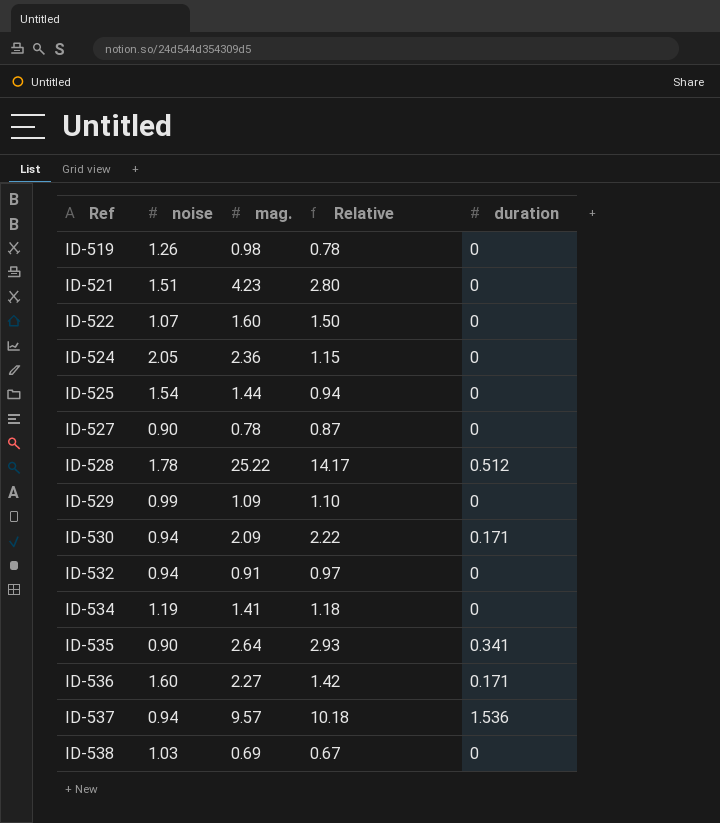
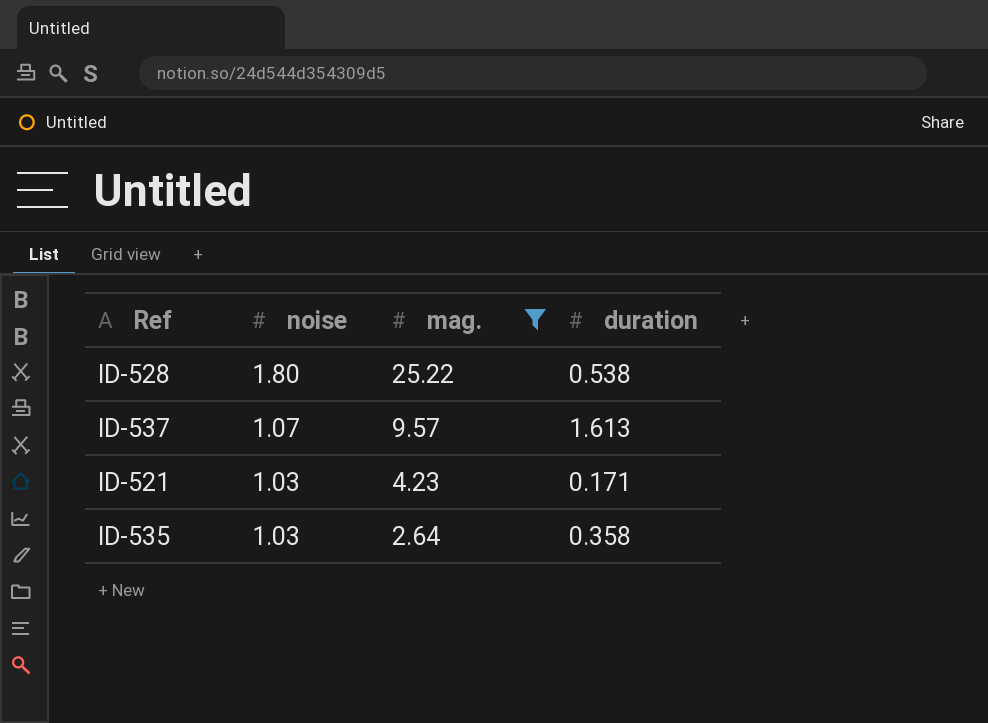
filter: none -> mag. >= 2.64
row order: Ref ascending -> noise descending
column Relative | formula: [mag.] / [noise] -> none
ID-528 | noise: 1.78 -> 1.80
ID-528 | duration: 0.512 -> 0.538
ID-537 | noise: 0.94 -> 1.07
ID-537 | duration: 1.536 -> 1.613
ID-521 | noise: 1.51 -> 1.03
ID-521 | duration: 0 -> 0.171
ID-535 | noise: 0.90 -> 1.03
ID-535 | duration: 0.341 -> 0.358

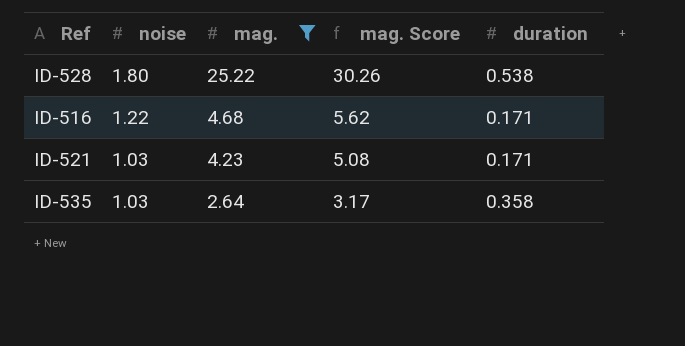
column mag. Score | formula: none -> [mag.] * 1.2
row ID-537: 1.07 | 9.57 | 1.613 -> none
row ID-516: none -> 1.22 | 4.68 | 5.62 | 0.171

